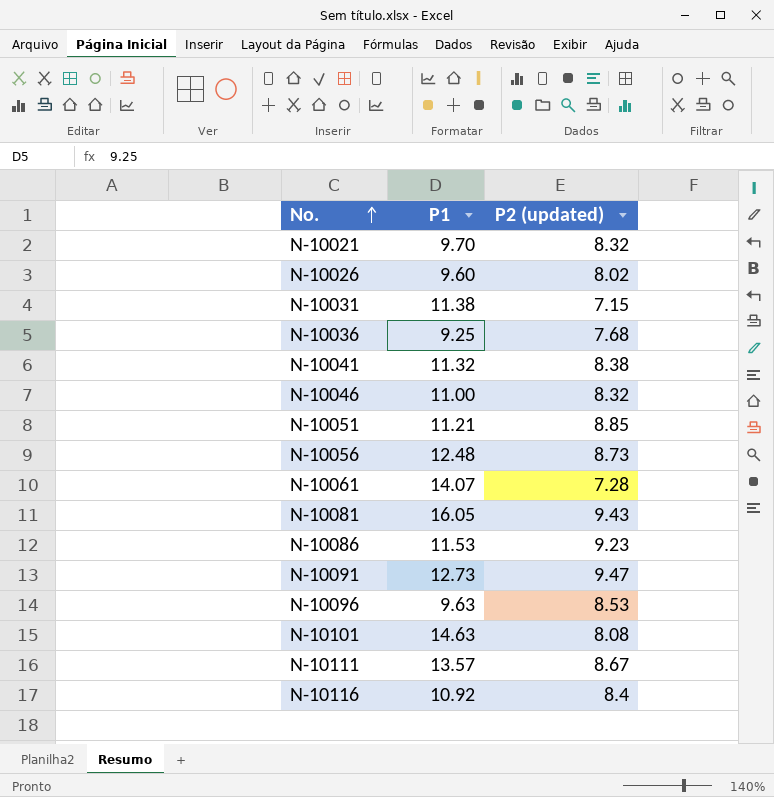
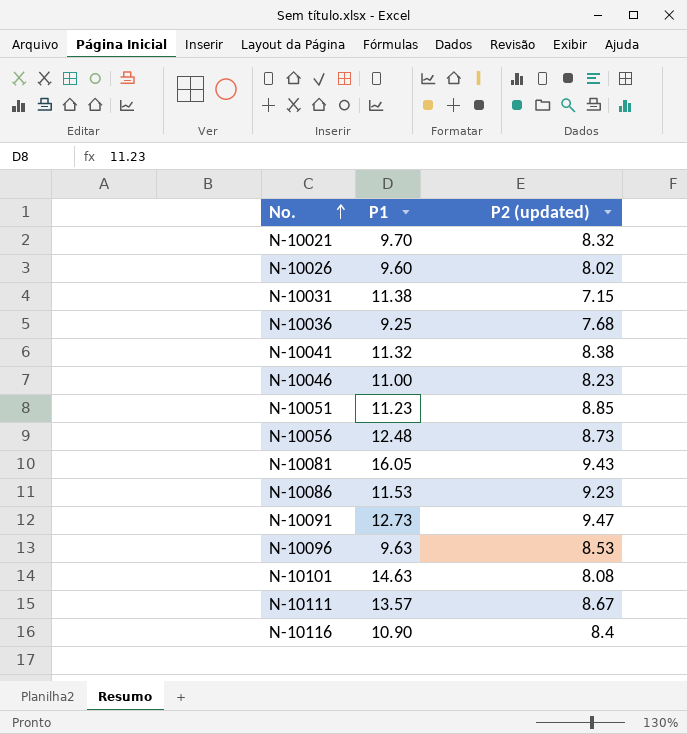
row N-10061: 14.07 | 7.28 -> none
N-10046 | P2 (updated): 8.32 -> 8.23
N-10051 | P1: 11.21 -> 11.23
N-10116 | P1: 10.92 -> 10.90

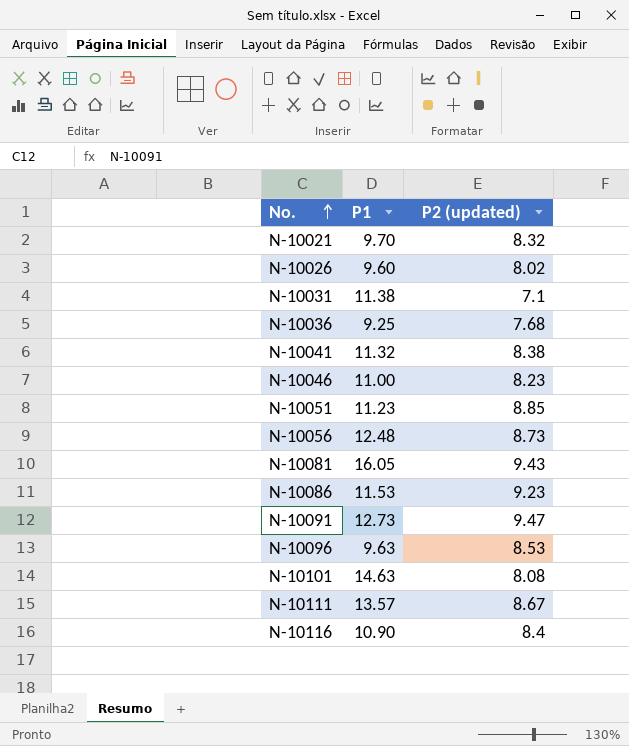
N-10031 | P2 (updated): 7.15 -> 7.1

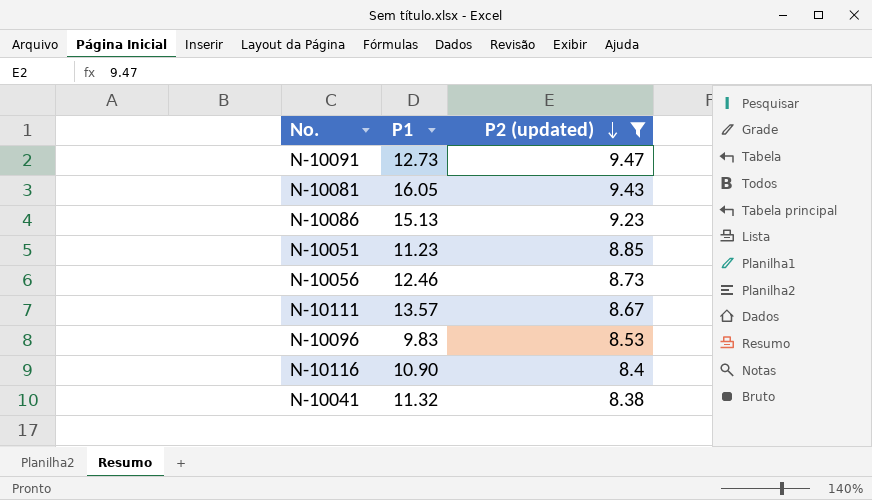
filter: none -> P2 (updated) >= 8.38
row order: No. ascending -> P2 (updated) descending
N-10086 | P1: 11.53 -> 15.13
N-10056 | P1: 12.48 -> 12.46
N-10096 | P1: 9.63 -> 9.83

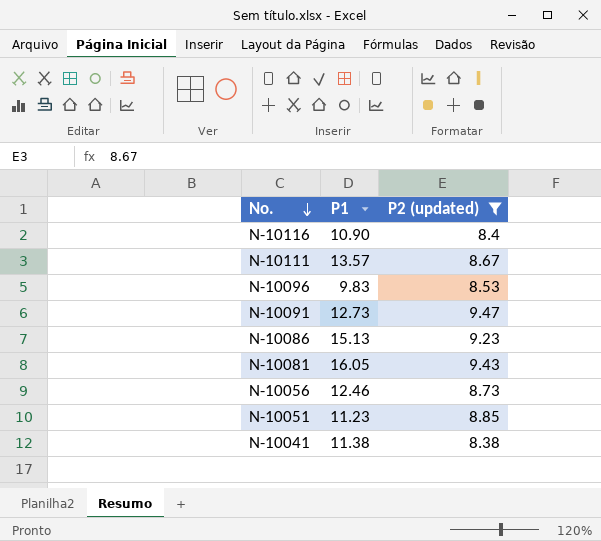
row order: P2 (updated) descending -> No. descending
N-10041 | P1: 11.32 -> 11.38

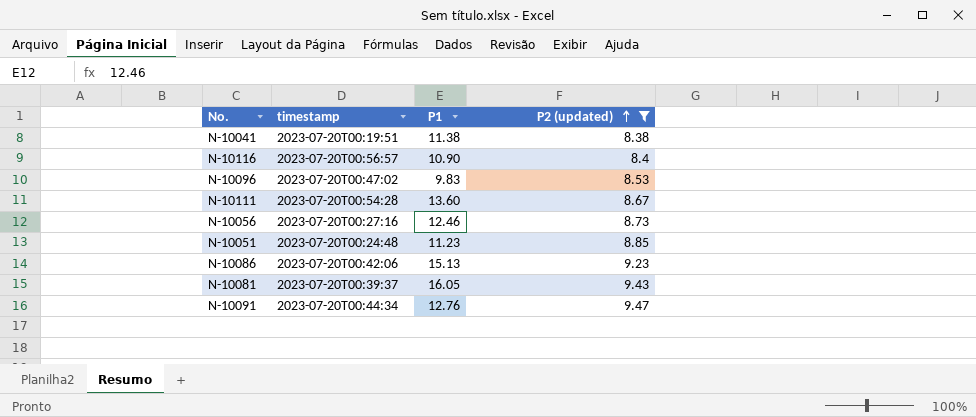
row order: No. descending -> P2 (updated) ascending
column timestamp | position: none -> 2
N-10111 | P1: 13.57 -> 13.60
N-10091 | P1: 12.73 -> 12.76

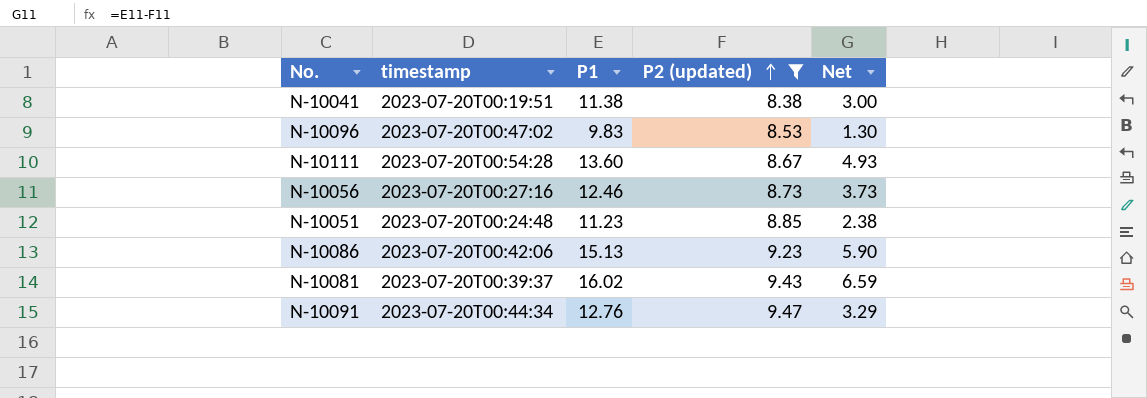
column Net | formula: none -> [P1] - [P2 (updated)]
row N-10116: 2023-07-20T00:56:57 | 10.90 | 8.4 -> none
N-10081 | P1: 16.05 -> 16.02

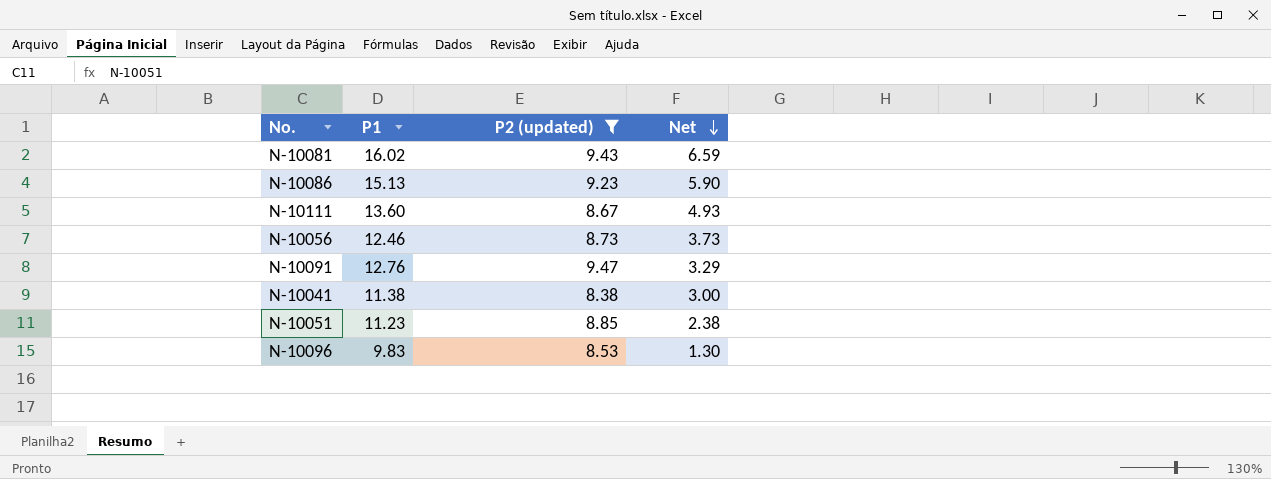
row order: P2 (updated) ascending -> Net descending
column timestamp | position: 2 -> none

